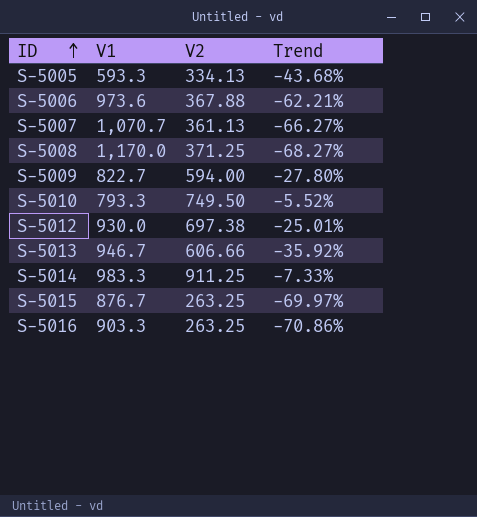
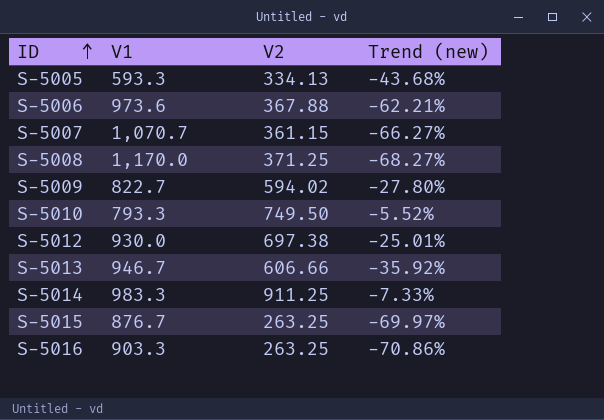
column name: Trend -> Trend (new)
S-5007 | V2: 361.13 -> 361.15
S-5009 | V2: 594.00 -> 594.02

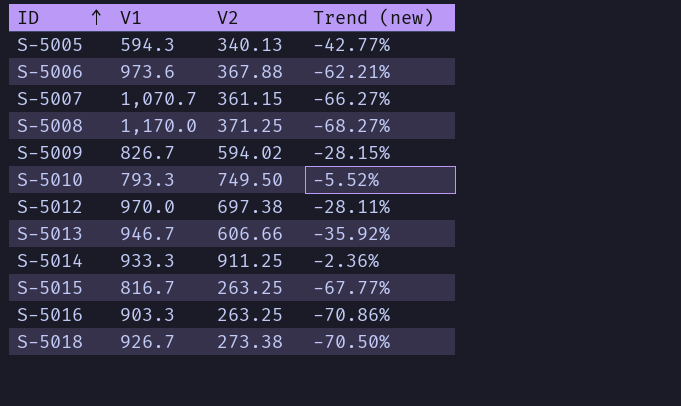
S-5005 | V1: 593.3 -> 594.3
S-5005 | V2: 334.13 -> 340.13
S-5005 | Trend (new): -43.68% -> -42.77%
S-5009 | V1: 822.7 -> 826.7
S-5009 | Trend (new): -27.80% -> -28.15%
S-5012 | V1: 930.0 -> 970.0
S-5012 | Trend (new): -25.01% -> -28.11%
S-5014 | V1: 983.3 -> 933.3
S-5014 | Trend (new): -7.33% -> -2.36%
S-5015 | V1: 876.7 -> 816.7
S-5015 | Trend (new): -69.97% -> -67.77%
row S-5018: none -> 926.7 | 273.38 | -70.50%

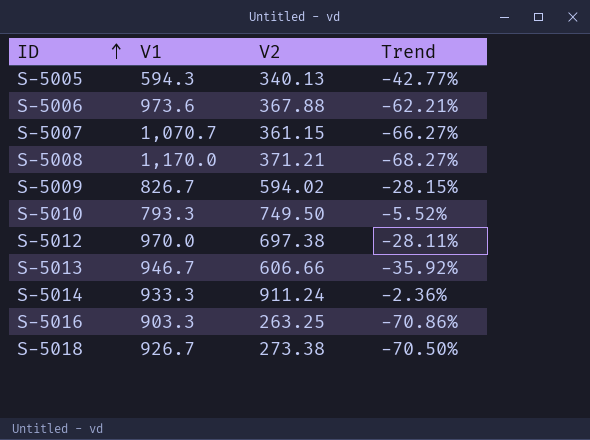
column name: Trend (new) -> Trend
row S-5015: 816.7 | 263.25 | -67.77% -> none
S-5008 | V2: 371.25 -> 371.21
S-5014 | V2: 911.25 -> 911.24

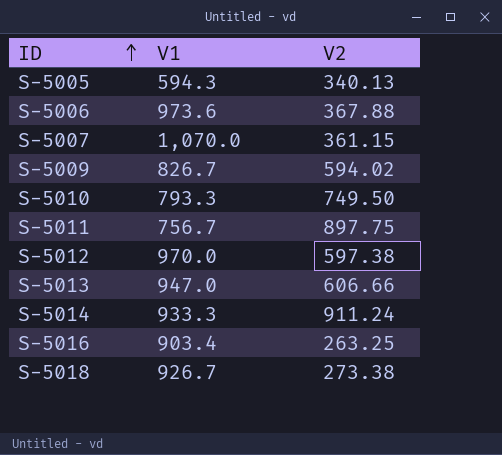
column Trend | formula: ([V2] - [V1]) / [V1] -> none
row S-5008: 1,170.0 | 371.21 | -68.27% -> none
S-5007 | V1: 1,070.7 -> 1,070.0
row S-5011: none -> 756.7 | 897.75
S-5012 | V2: 697.38 -> 597.38
S-5013 | V1: 946.7 -> 947.0
S-5016 | V1: 903.3 -> 903.4

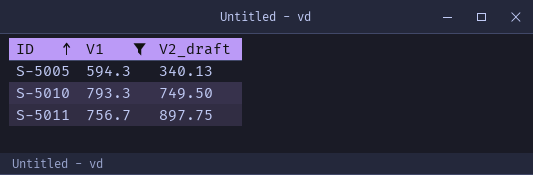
filter: none -> V1 <= 793.3
column name: V2 -> V2_draft

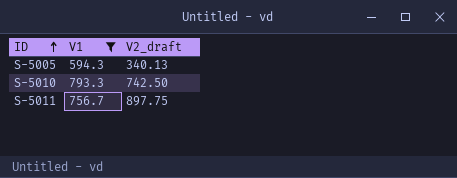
S-5010 | V2_draft: 749.50 -> 742.50

